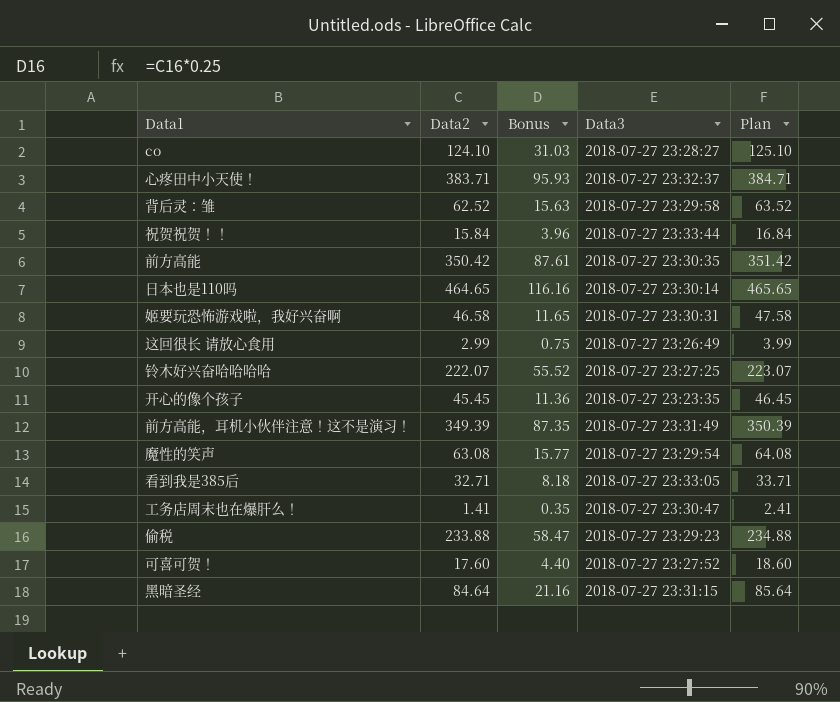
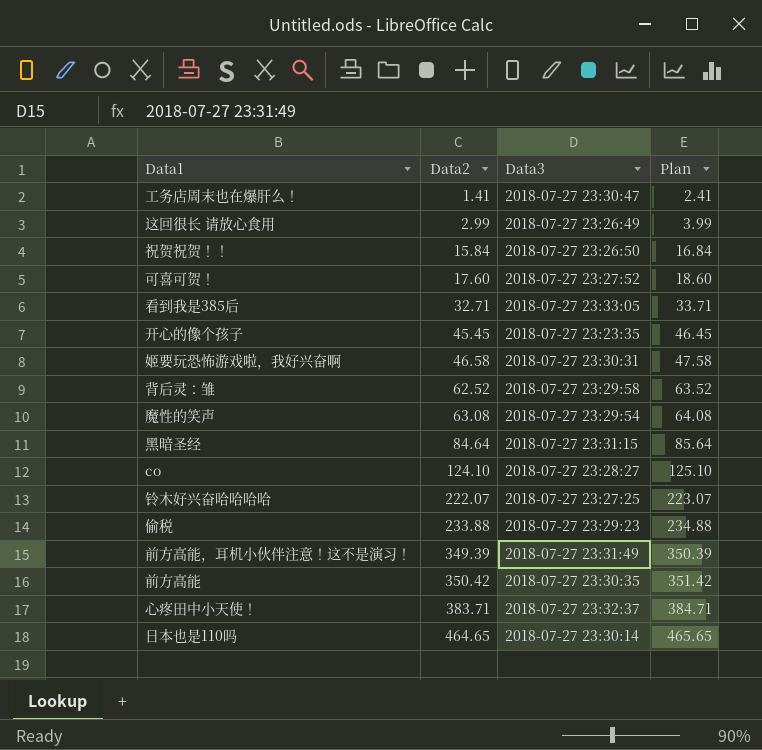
row order: none -> Data2 ascending
column Bonus | formula: [Data2] * 0.25 -> none
祝贺祝贺！！ | Data3: 2018-07-27 23:33:44 -> 2018-07-27 23:26:50

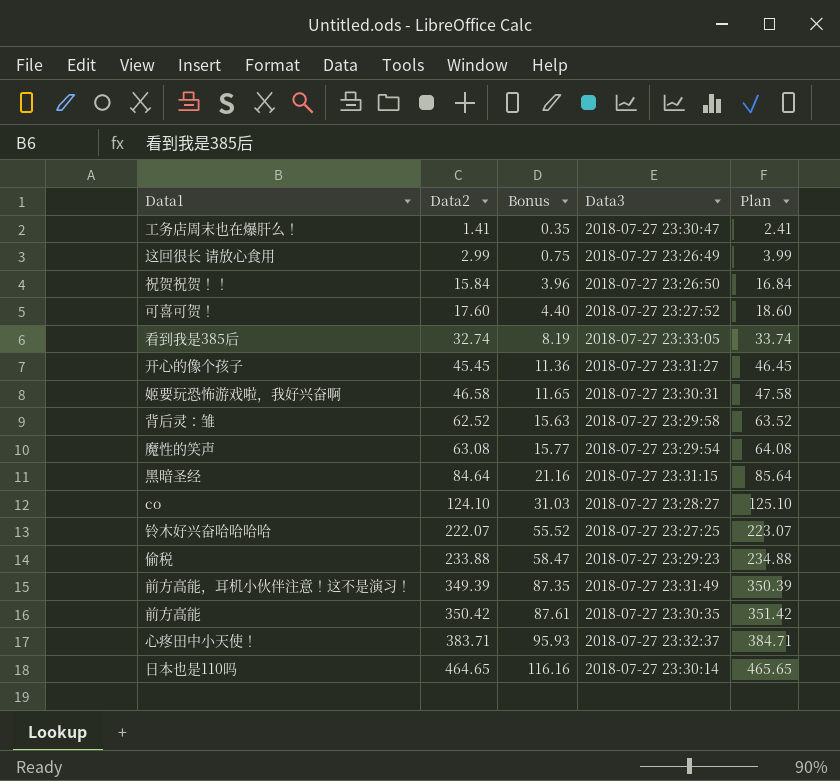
column Bonus | formula: none -> [Data2] * 0.25
看到我是385后 | Data2: 32.71 -> 32.74
看到我是385后 | Plan: 33.71 -> 33.74
开心的像个孩子 | Data3: 2018-07-27 23:23:35 -> 2018-07-27 23:31:27

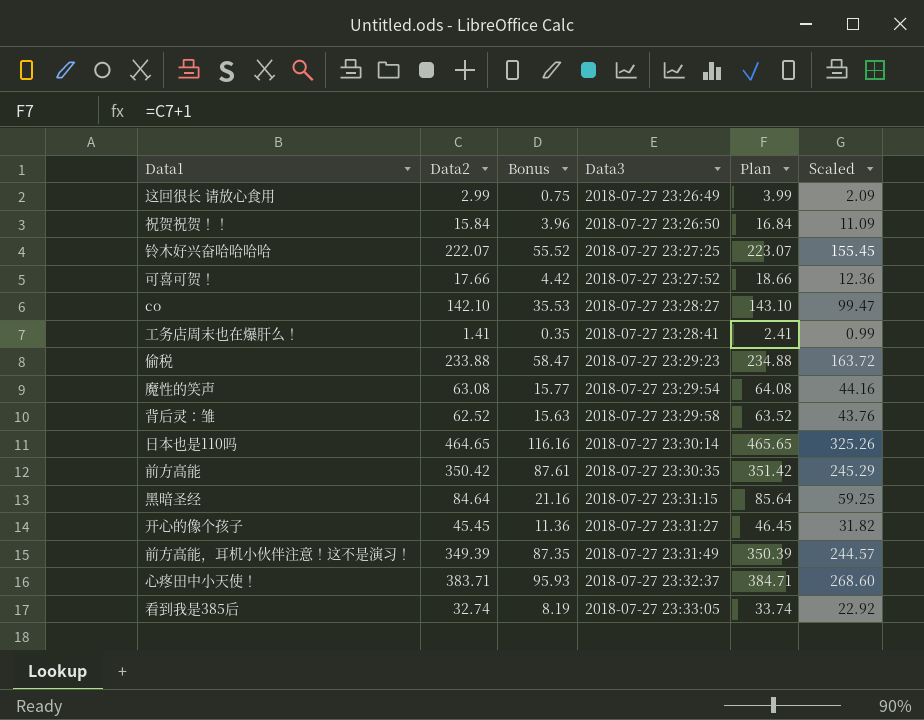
row order: Data2 ascending -> Data3 ascending
column Scaled | formula: none -> [Data2] * 0.7
row 姬要玩恐怖游戏啦，我好兴奋啊: 46.58 | 11.65 | 2018-07-27 23:30:31 | 47.58 -> none
可喜可贺！ | Data2: 17.60 -> 17.66
可喜可贺！ | Bonus: 4.40 -> 4.42
可喜可贺！ | Plan: 18.60 -> 18.66
co | Data2: 124.10 -> 142.10
co | Bonus: 31.03 -> 35.53
co | Plan: 125.10 -> 143.10
工务店周末也在爆肝么！ | Data3: 2018-07-27 23:30:47 -> 2018-07-27 23:28:41

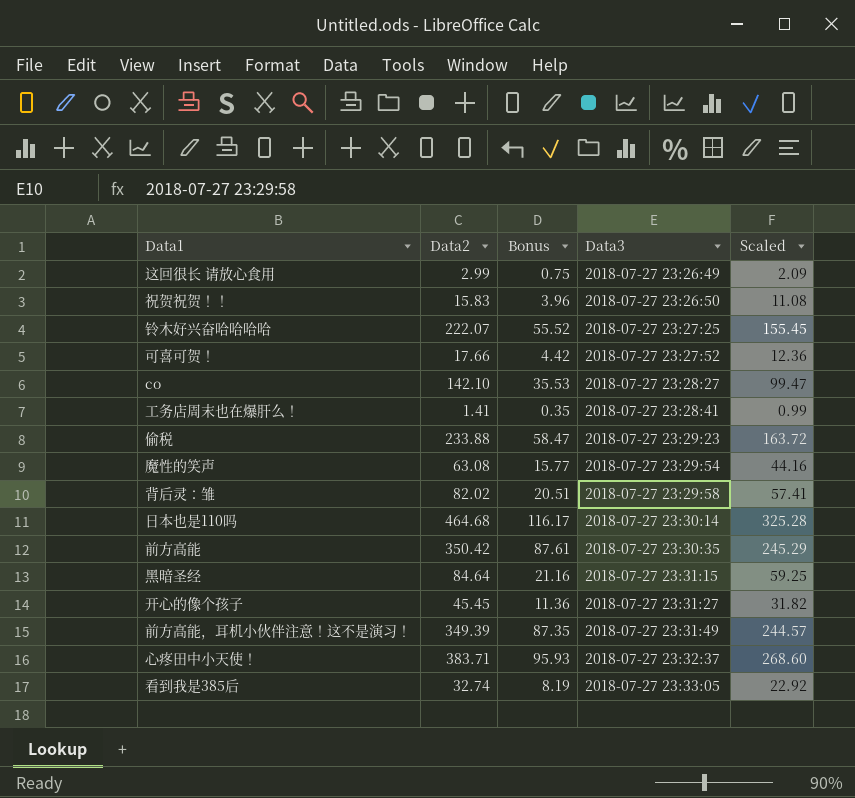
column Plan | formula: [Data2] + 1 -> none
祝贺祝贺！！ | Data2: 15.84 -> 15.83
祝贺祝贺！！ | Scaled: 11.09 -> 11.08
背后灵：雏 | Data2: 62.52 -> 82.02
背后灵：雏 | Bonus: 15.63 -> 20.51
背后灵：雏 | Scaled: 43.76 -> 57.41
日本也是110吗 | Data2: 464.65 -> 464.68
日本也是110吗 | Bonus: 116.16 -> 116.17
日本也是110吗 | Scaled: 325.26 -> 325.28

